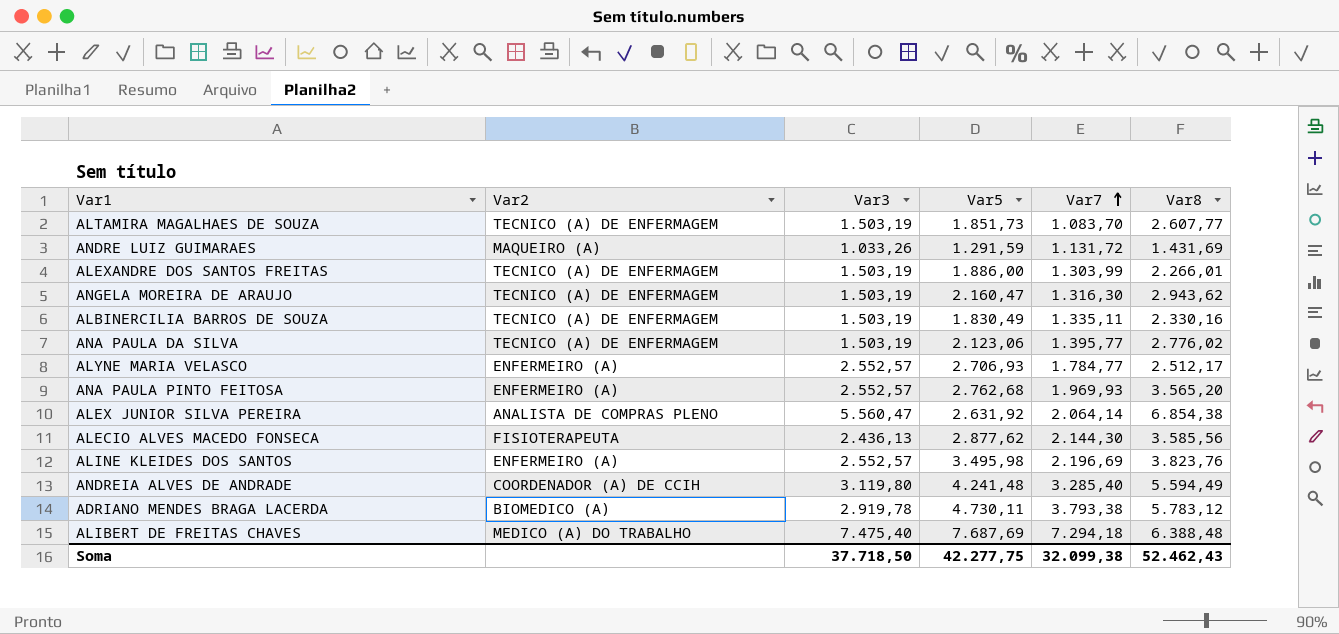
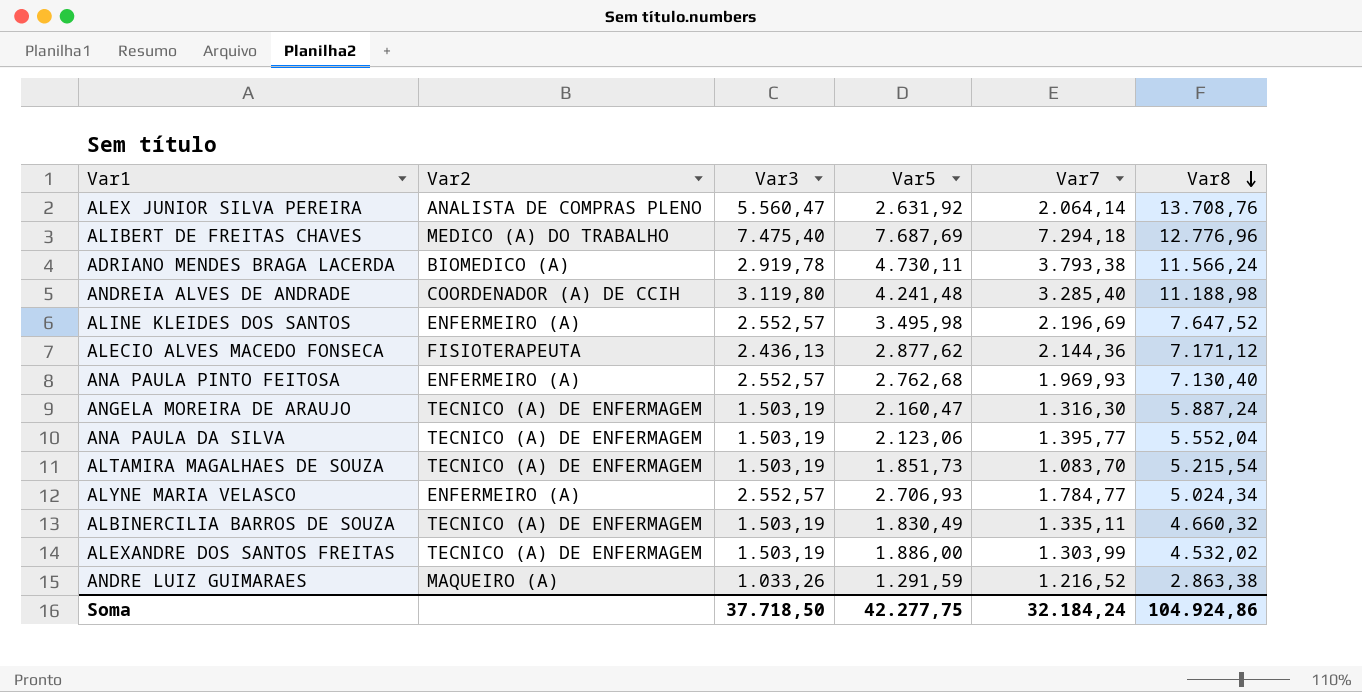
row order: Var7 ascending -> Var8 descending
ALEX JUNIOR SILVA PEREIRA | Var8: 6.854,38 -> 13.708,76
ALIBERT DE FREITAS CHAVES | Var8: 6.388,48 -> 12.776,96
ADRIANO MENDES BRAGA LACERDA | Var8: 5.783,12 -> 11.566,24
ANDREIA ALVES DE ANDRADE | Var8: 5.594,49 -> 11.188,98
ALINE KLEIDES DOS SANTOS | Var8: 3.823,76 -> 7.647,52
ALECIO ALVES MACEDO FONSECA | Var7: 2.144,30 -> 2.144,36
ALECIO ALVES MACEDO FONSECA | Var8: 3.585,56 -> 7.171,12
ANA PAULA PINTO FEITOSA | Var8: 3.565,20 -> 7.130,40
ANGELA MOREIRA DE ARAUJO | Var8: 2.943,62 -> 5.887,24
ANA PAULA DA SILVA | Var8: 2.776,02 -> 5.552,04
ALTAMIRA MAGALHAES DE SOUZA | Var8: 2.607,77 -> 5.215,54
ALYNE MARIA VELASCO | Var8: 2.512,17 -> 5.024,34
ALBINERCILIA BARROS DE SOUZA | Var8: 2.330,16 -> 4.660,32
ALEXANDRE DOS SANTOS FREITAS | Var8: 2.266,01 -> 4.532,02
ANDRE LUIZ GUIMARAES | Var7: 1.131,72 -> 1.216,52
ANDRE LUIZ GUIMARAES | Var8: 1.431,69 -> 2.863,38
Soma | Var7: 32.099,38 -> 32.184,24
Soma | Var8: 52.462,43 -> 104.924,86

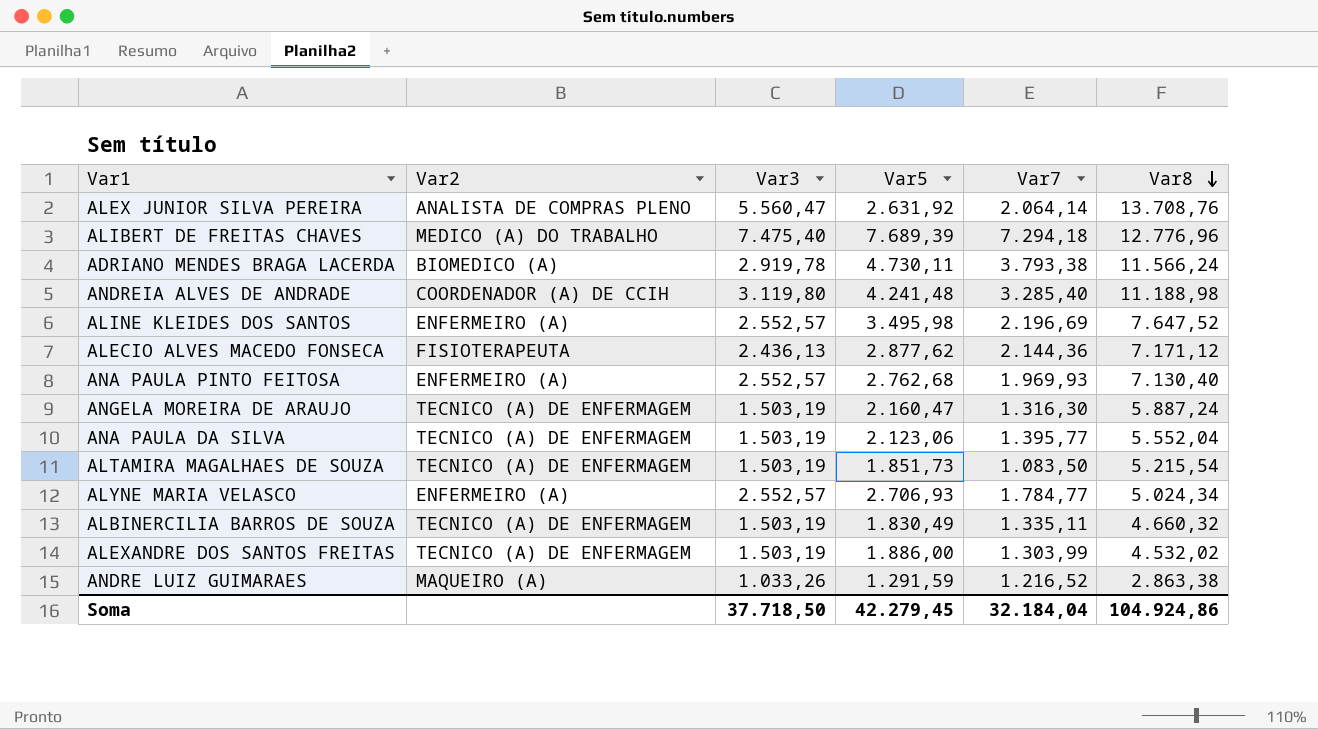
ALIBERT DE FREITAS CHAVES | Var5: 7.687,69 -> 7.689,39
ALTAMIRA MAGALHAES DE SOUZA | Var7: 1.083,70 -> 1.083,50
Soma | Var5: 42.277,75 -> 42.279,45
Soma | Var7: 32.184,24 -> 32.184,04

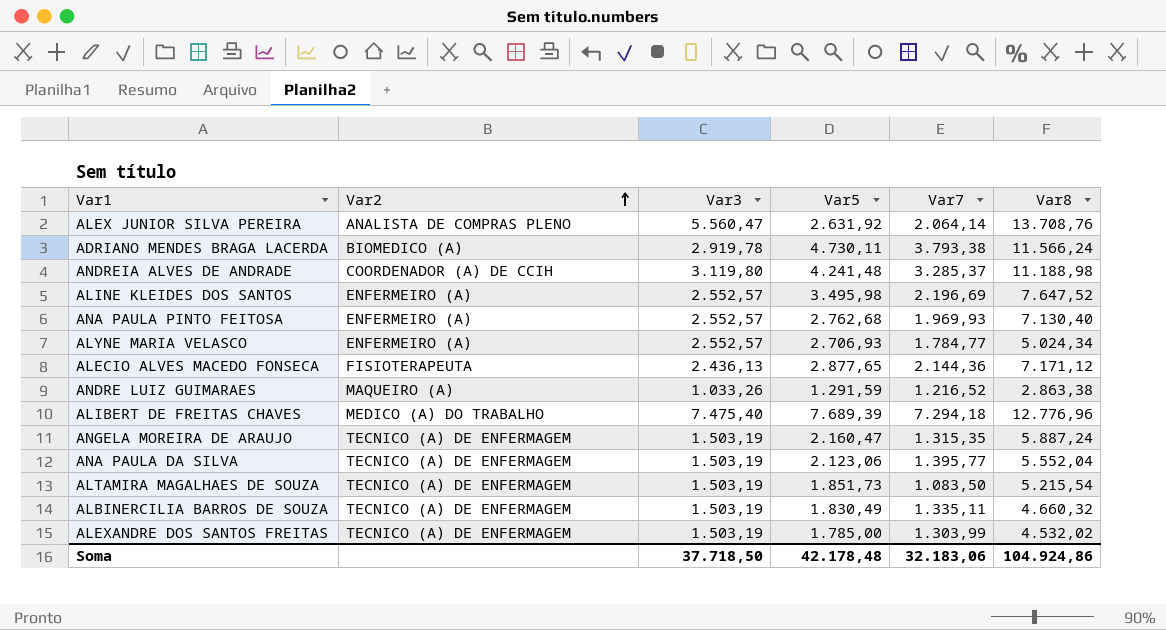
row order: Var8 descending -> Var2 ascending
ANDREIA ALVES DE ANDRADE | Var7: 3.285,40 -> 3.285,37
ALECIO ALVES MACEDO FONSECA | Var5: 2.877,62 -> 2.877,65
ANGELA MOREIRA DE ARAUJO | Var7: 1.316,30 -> 1.315,35
ALEXANDRE DOS SANTOS FREITAS | Var5: 1.886,00 -> 1.785,00
Soma | Var5: 42.279,45 -> 42.178,48
Soma | Var7: 32.184,04 -> 32.183,06

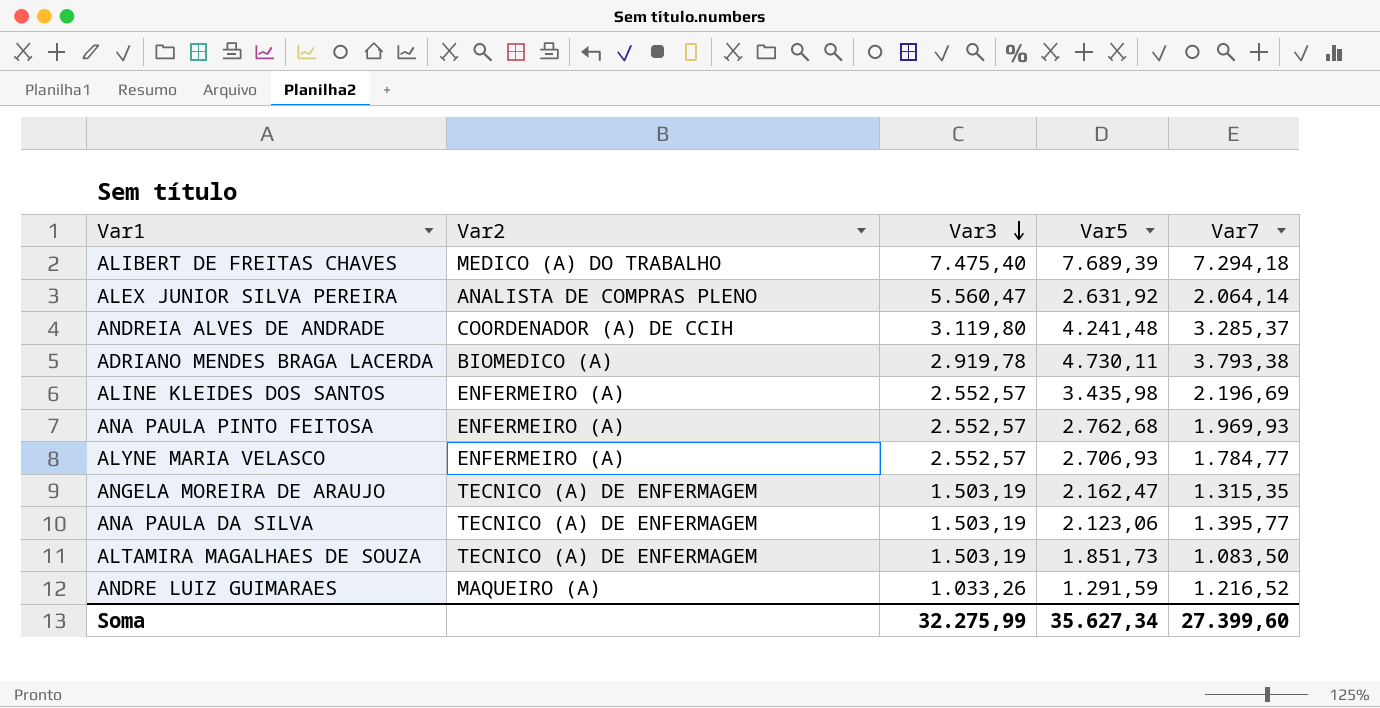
row order: Var2 ascending -> Var3 descending
column Var8 | position: 6 -> none
row ALECIO ALVES MACEDO FONSECA: FISIOTERAPEUTA | 2.436,13 | 2.877,65 | 2.144,36 | 7.171,12 -> none
row ALBINERCILIA BARROS DE SOUZA: TECNICO (A) DE ENFERMAGEM | 1.503,19 | 1.830,49 | 1.335,11 | 4.660,32 -> none
row ALEXANDRE DOS SANTOS FREITAS: TECNICO (A) DE ENFERMAGEM | 1.503,19 | 1.785,00 | 1.303,99 | 4.532,02 -> none
ALINE KLEIDES DOS SANTOS | Var5: 3.495,98 -> 3.435,98
ANGELA MOREIRA DE ARAUJO | Var5: 2.160,47 -> 2.162,47
Soma | Var3: 37.718,50 -> 32.275,99
Soma | Var5: 42.178,48 -> 35.627,34
Soma | Var7: 32.183,06 -> 27.399,60

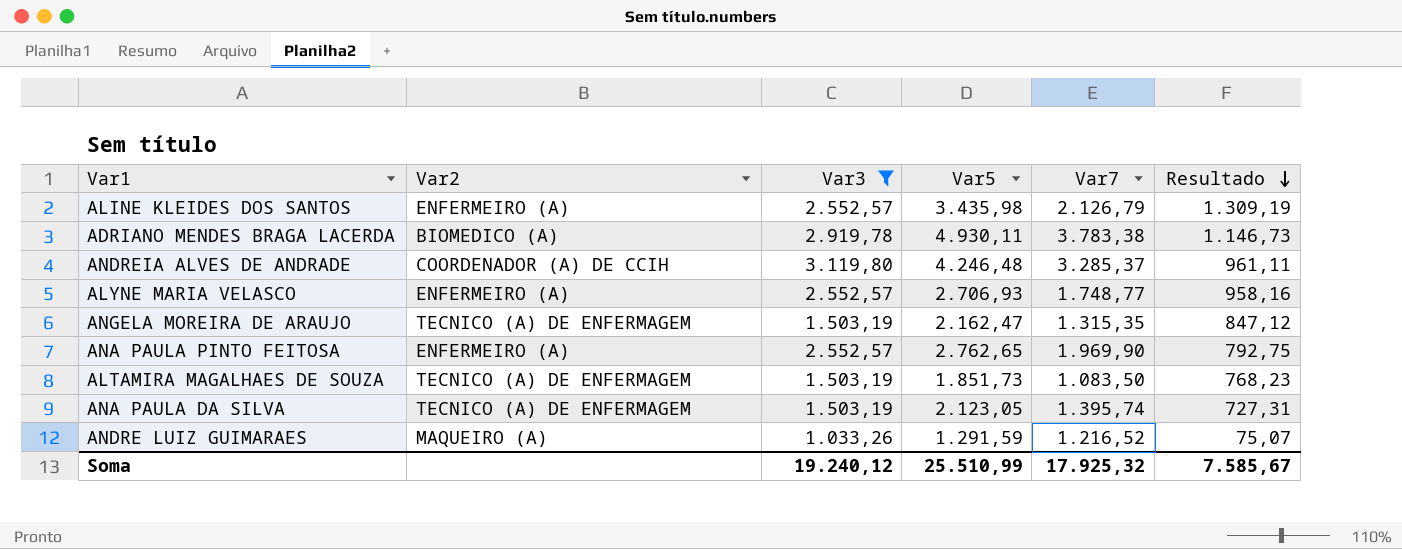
filter: none -> Var3 <= 3.119,80
row order: Var3 descending -> Resultado descending
column Resultado | formula: none -> [Var5] - [Var7]
ALINE KLEIDES DOS SANTOS | Var7: 2.196,69 -> 2.126,79
ADRIANO MENDES BRAGA LACERDA | Var5: 4.730,11 -> 4.930,11
ADRIANO MENDES BRAGA LACERDA | Var7: 3.793,38 -> 3.783,38
ANDREIA ALVES DE ANDRADE | Var5: 4.241,48 -> 4.246,48
ALYNE MARIA VELASCO | Var7: 1.784,77 -> 1.748,77
ANA PAULA PINTO FEITOSA | Var5: 2.762,68 -> 2.762,65
ANA PAULA PINTO FEITOSA | Var7: 1.969,93 -> 1.969,90
ANA PAULA DA SILVA | Var5: 2.123,06 -> 2.123,05
ANA PAULA DA SILVA | Var7: 1.395,77 -> 1.395,74
Soma | Var3: 32.275,99 -> 19.240,12
Soma | Var5: 35.627,34 -> 25.510,99
Soma | Var7: 27.399,60 -> 17.925,32

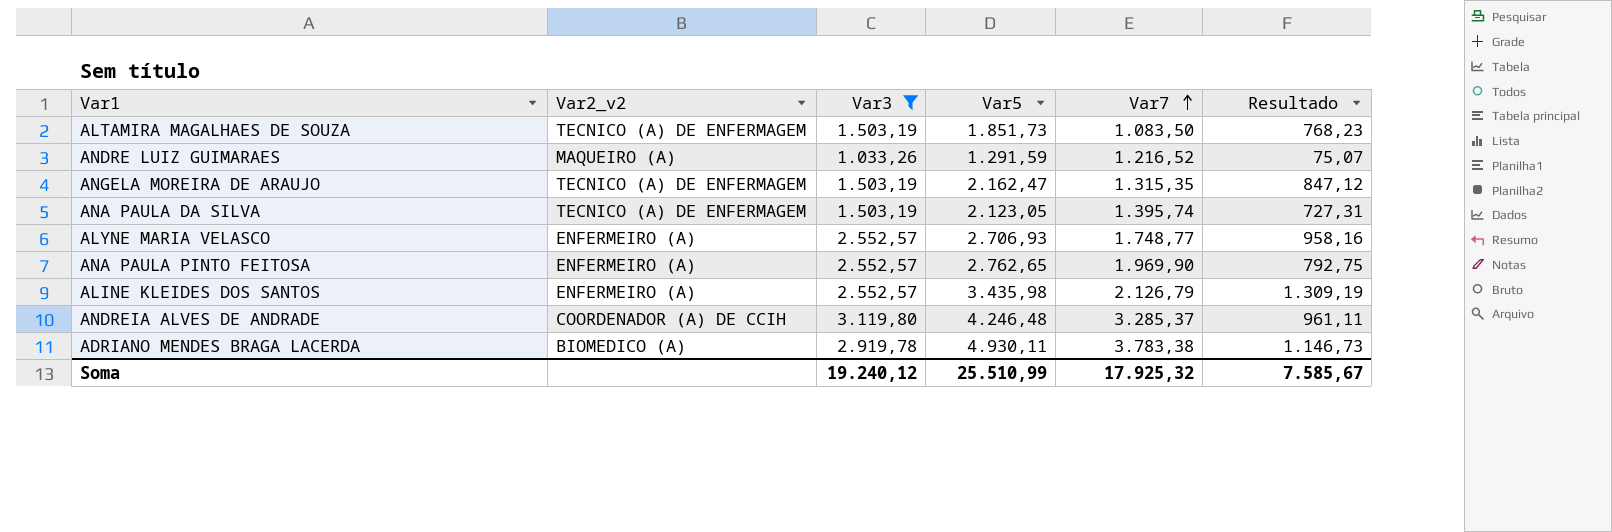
row order: Resultado descending -> Var7 ascending
column name: Var2 -> Var2_v2

